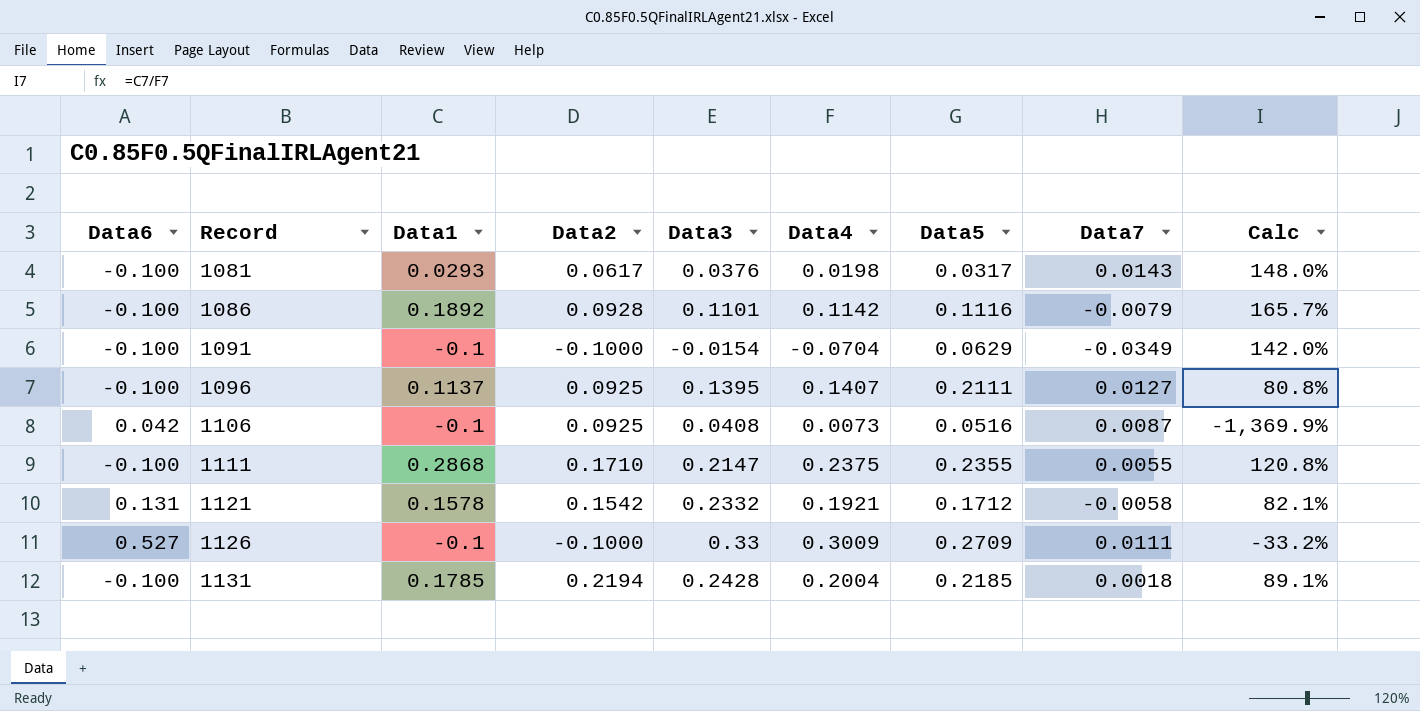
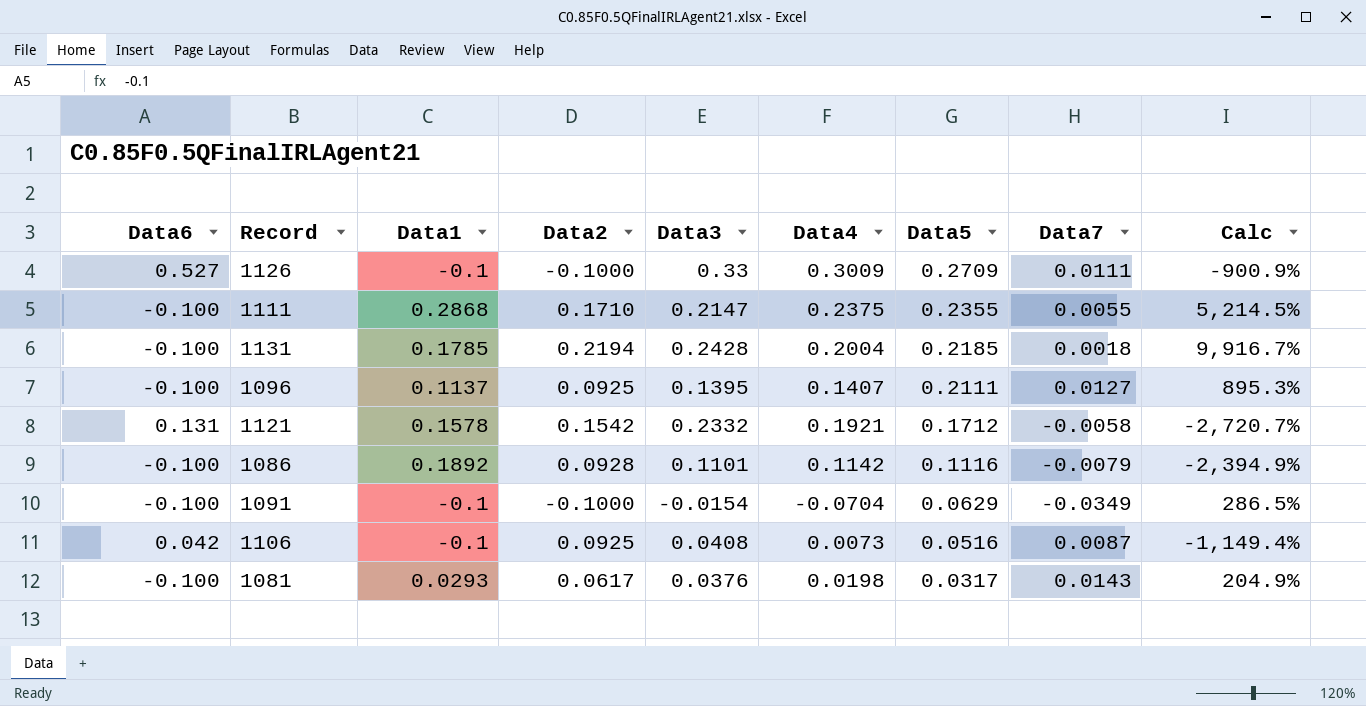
row order: Record ascending -> Data5 descending
column Calc | formula: [Data1] / [Data4] -> [Data1] / [Data7]

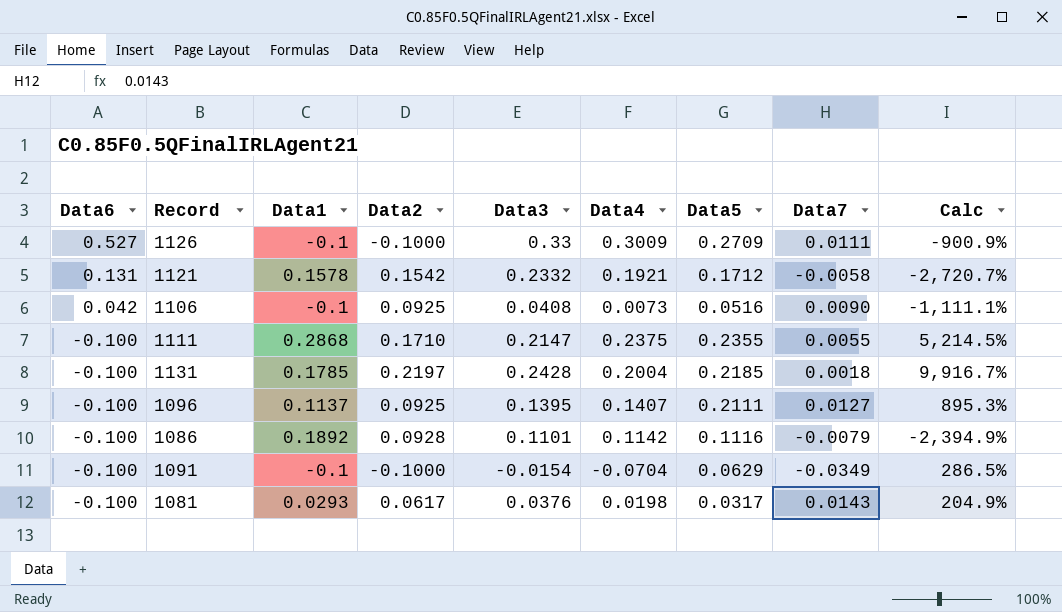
row order: Data5 descending -> Data6 descending
1106 | Data7: 0.0087 -> 0.0090
1106 | Calc: -1,149.4% -> -1,111.1%
1131 | Data2: 0.2194 -> 0.2197

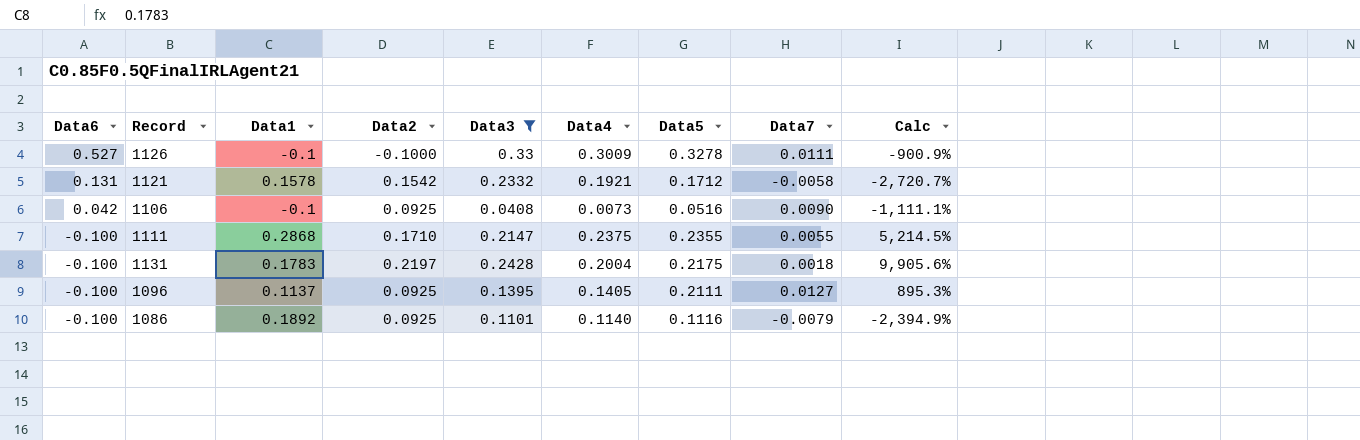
filter: none -> Data3 >= 0.0408
1126 | Data5: 0.2709 -> 0.3278
1131 | Data1: 0.1785 -> 0.1783
1131 | Data5: 0.2185 -> 0.2175
1131 | Calc: 9,916.7% -> 9,905.6%
1096 | Data4: 0.1407 -> 0.1405
1086 | Data2: 0.0928 -> 0.0925
1086 | Data4: 0.1142 -> 0.1140

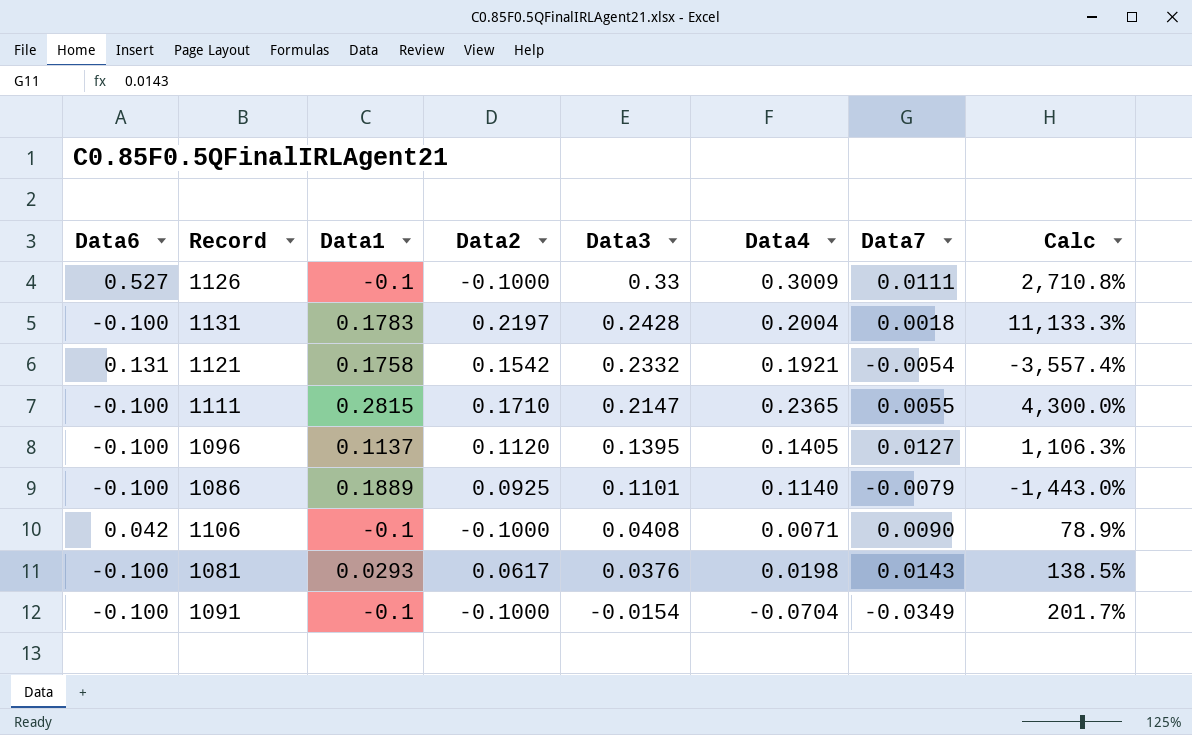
filter: Data3 >= 0.0408 -> none
row order: Data6 descending -> Data3 descending
column Data5 | position: 7 -> none
column Calc | formula: [Data1] / [Data7] -> [Data4] / [Data7]
1121 | Data1: 0.1578 -> 0.1758
1121 | Data7: -0.0058 -> -0.0054
1111 | Data1: 0.2868 -> 0.2815
1111 | Data4: 0.2375 -> 0.2365
1096 | Data2: 0.0925 -> 0.1120
1086 | Data1: 0.1892 -> 0.1889
1106 | Data2: 0.0925 -> -0.1000
1106 | Data4: 0.0073 -> 0.0071

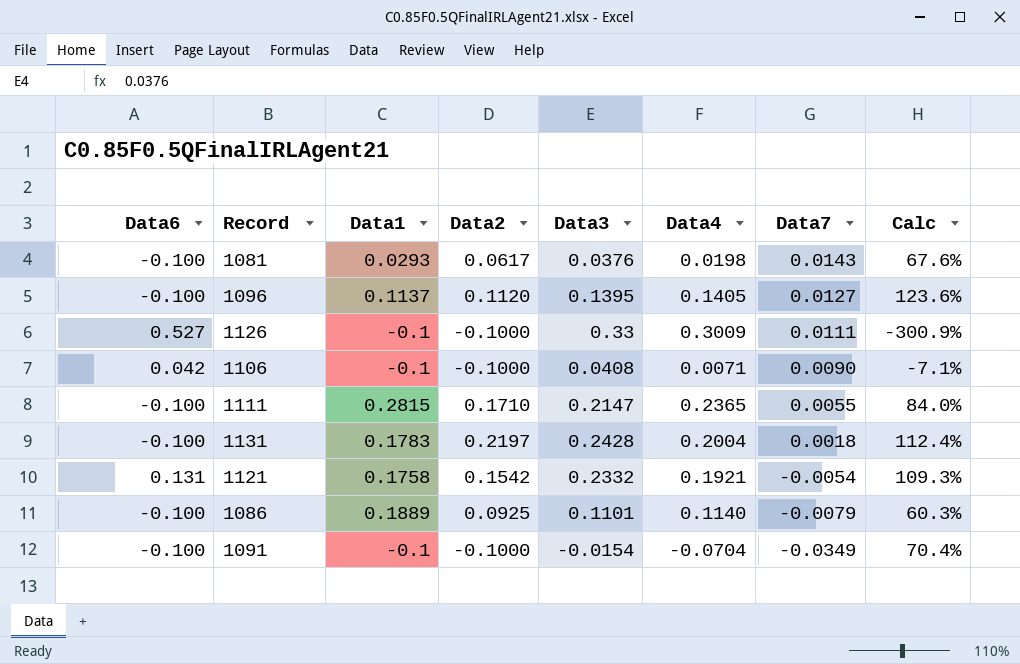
row order: Data3 descending -> Data7 descending
column Calc | formula: [Data4] / [Data7] -> [Data4] / [Data1]

